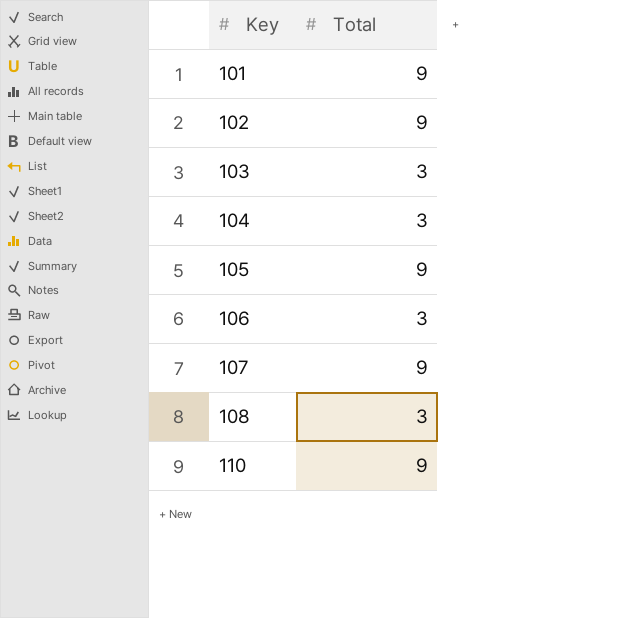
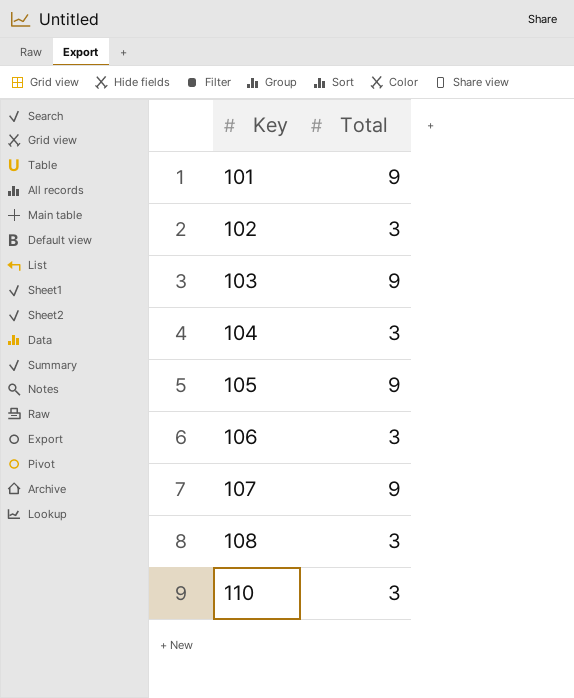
102 | Total: 9 -> 3
103 | Total: 3 -> 9
110 | Total: 9 -> 3

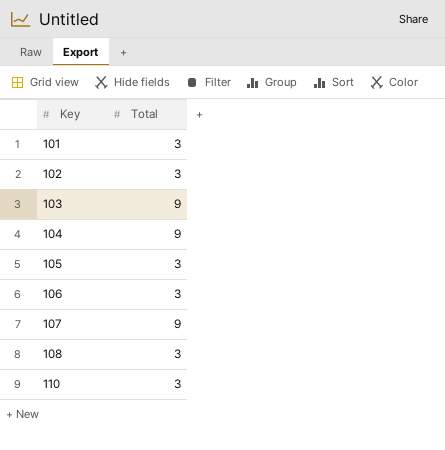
101 | Total: 9 -> 3
104 | Total: 3 -> 9
105 | Total: 9 -> 3

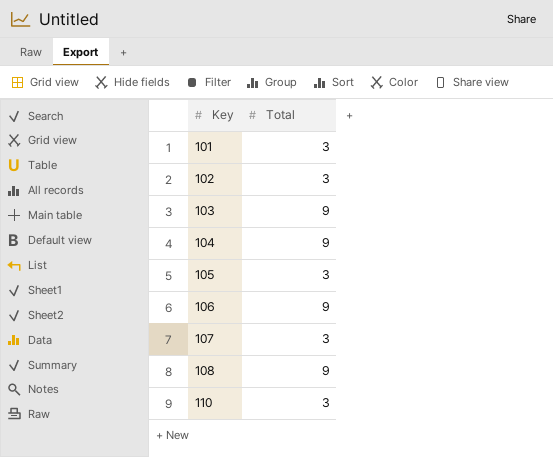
106 | Total: 3 -> 9
107 | Total: 9 -> 3
108 | Total: 3 -> 9

